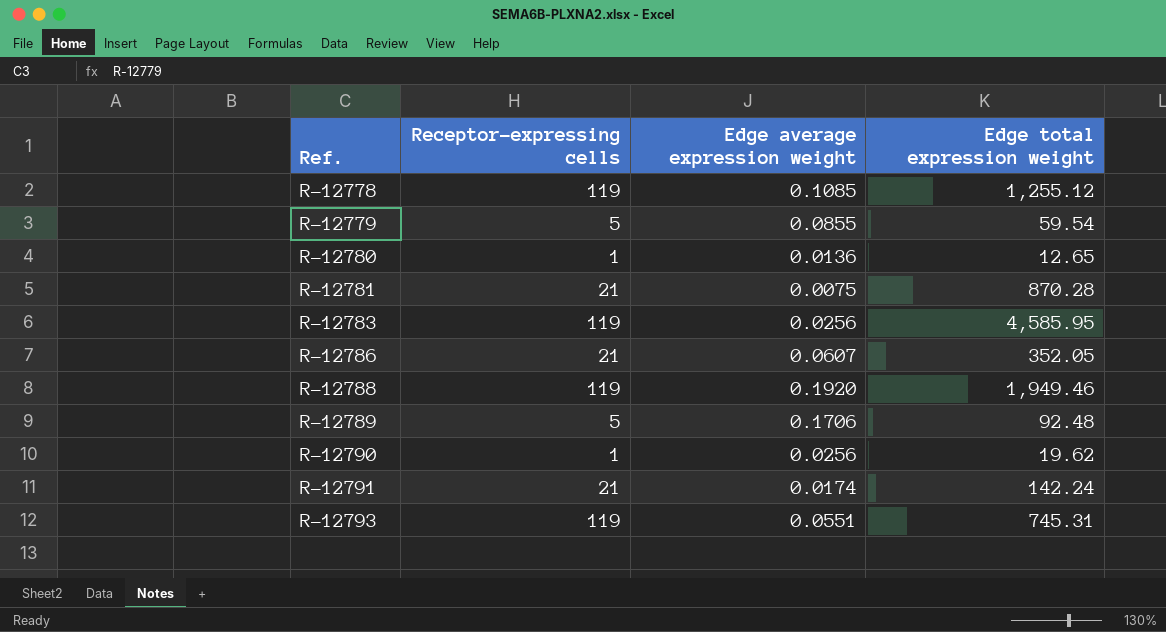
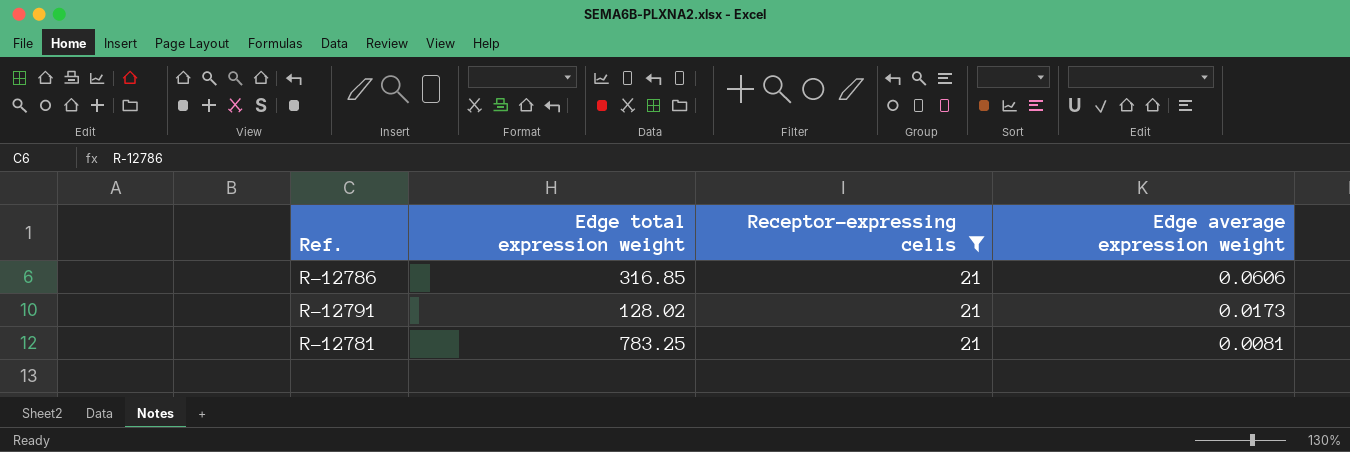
filter: none -> Receptor-expressing cells = 21
row order: Ref. ascending -> Edge average expression weight descending
column Edge total expression weight | position: 4 -> 2
R-12786 | Edge total expression weight: 352.05 -> 316.85
R-12786 | Edge average expression weight: 0.0607 -> 0.0606
R-12791 | Edge total expression weight: 142.24 -> 128.02
R-12791 | Edge average expression weight: 0.0174 -> 0.0173
R-12781 | Edge total expression weight: 870.28 -> 783.25
R-12781 | Edge average expression weight: 0.0075 -> 0.0081

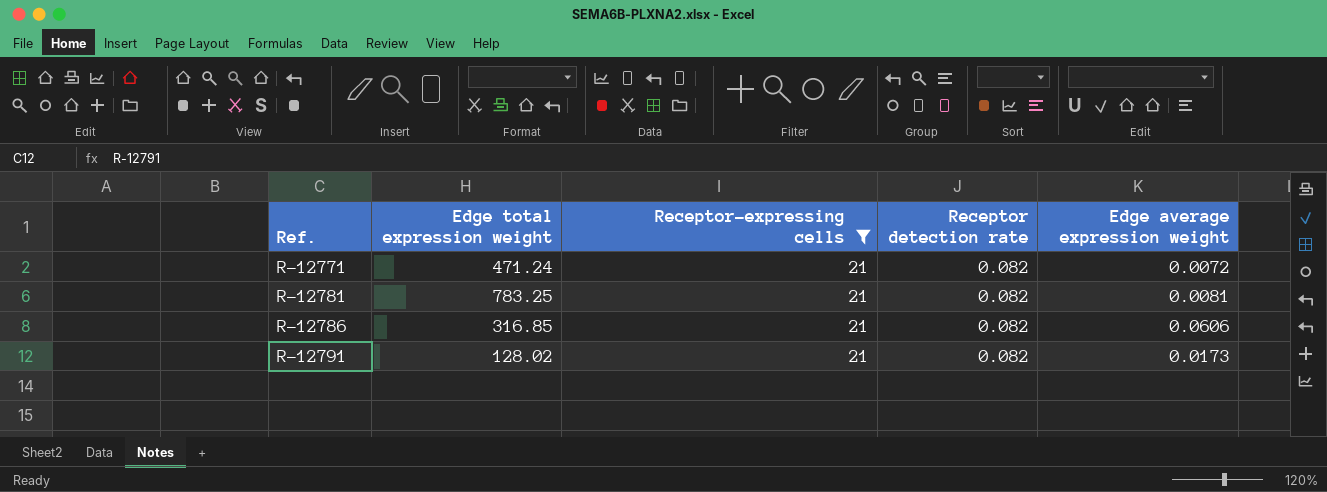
row order: Edge average expression weight descending -> Ref. ascending
column Receptor detection rate | position: none -> 4
row R-12771: none -> 471.24 | 21 | 0.082 | 0.0072

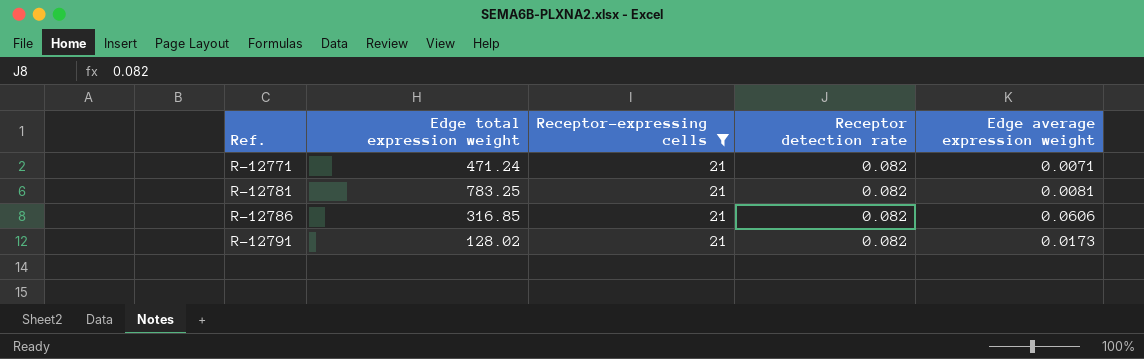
R-12771 | Edge average expression weight: 0.0072 -> 0.0071

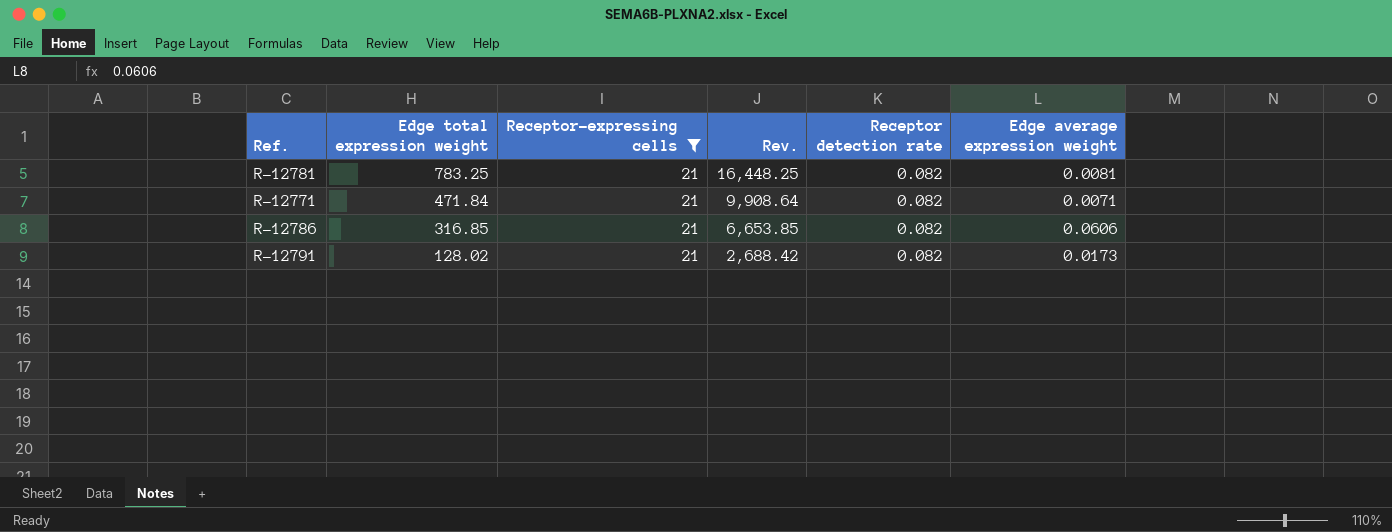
row order: Ref. ascending -> Edge total expression weight descending
column Rev. | formula: none -> [Edge total expression weight] * [Receptor-expressing cells]
R-12771 | Edge total expression weight: 471.24 -> 471.84

